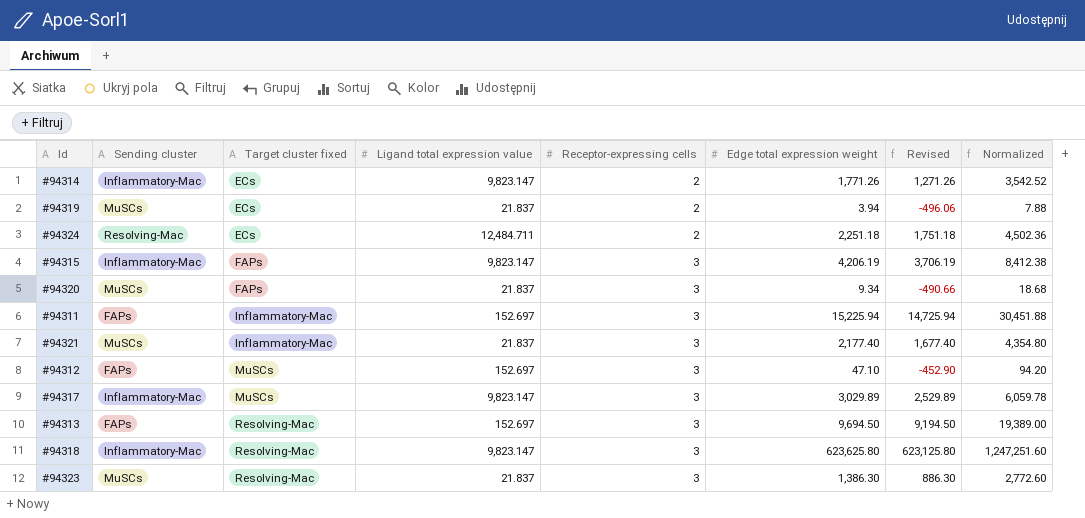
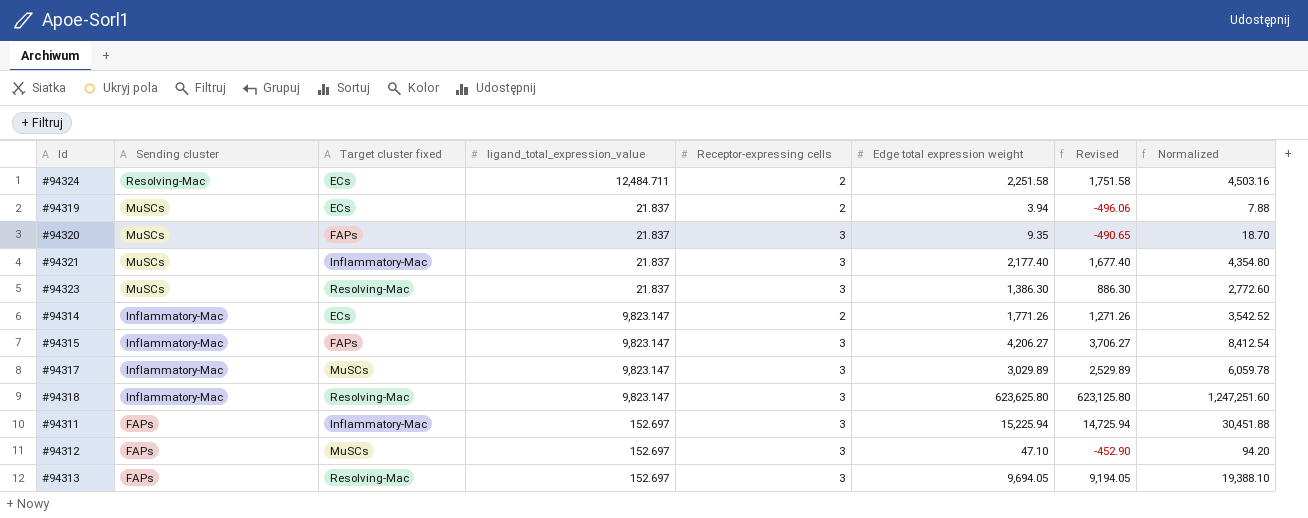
row order: Target cluster fixed ascending -> Sending cluster descending
column name: Ligand total expression value -> ligand_total_expression_value
#94324 | Edge total expression weight: 2,251.18 -> 2,251.58
#94324 | Revised: 1,751.18 -> 1,751.58
#94324 | Normalized: 4,502.36 -> 4,503.16
#94320 | Edge total expression weight: 9.34 -> 9.35
#94320 | Revised: -490.66 -> -490.65
#94320 | Normalized: 18.68 -> 18.70
#94315 | Edge total expression weight: 4,206.19 -> 4,206.27
#94315 | Revised: 3,706.19 -> 3,706.27
#94315 | Normalized: 8,412.38 -> 8,412.54
#94313 | Edge total expression weight: 9,694.50 -> 9,694.05
#94313 | Revised: 9,194.50 -> 9,194.05
#94313 | Normalized: 19,389.00 -> 19,388.10

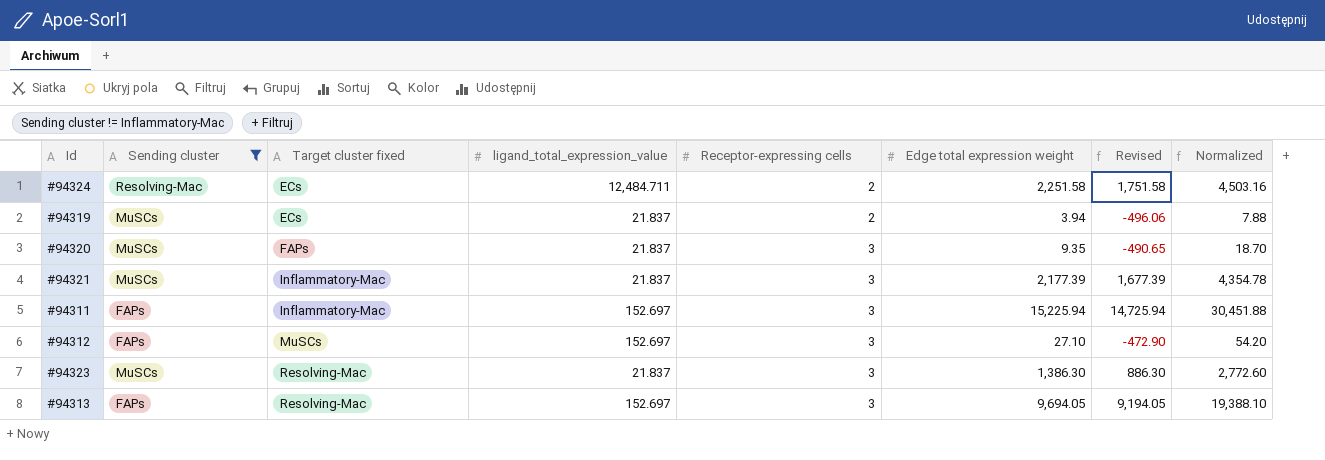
filter: none -> Sending cluster != Inflammatory-Mac
row order: Sending cluster descending -> Target cluster fixed ascending
#94321 | Edge total expression weight: 2,177.40 -> 2,177.39
#94321 | Revised: 1,677.40 -> 1,677.39
#94321 | Normalized: 4,354.80 -> 4,354.78
#94312 | Edge total expression weight: 47.10 -> 27.10
#94312 | Revised: -452.90 -> -472.90
#94312 | Normalized: 94.20 -> 54.20

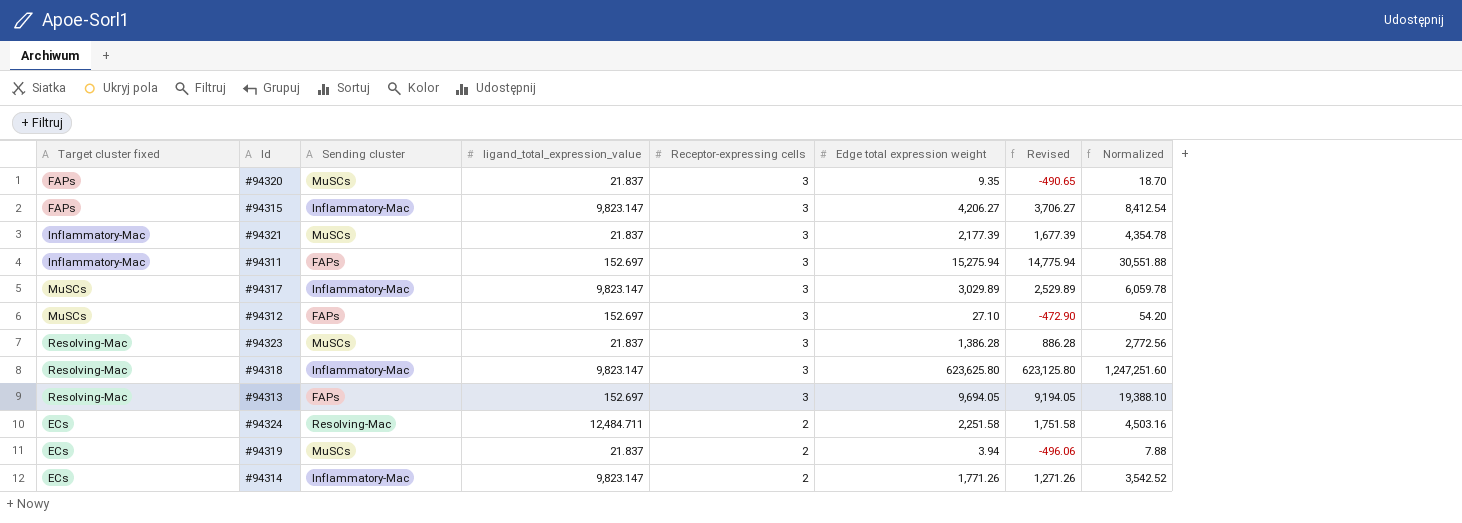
filter: Sending cluster != Inflammatory-Mac -> none
row order: Target cluster fixed ascending -> Receptor-expressing cells descending
column Target cluster fixed | position: 3 -> 1
#94311 | Edge total expression weight: 15,225.94 -> 15,275.94
#94311 | Revised: 14,725.94 -> 14,775.94
#94311 | Normalized: 30,451.88 -> 30,551.88
#94323 | Edge total expression weight: 1,386.30 -> 1,386.28
#94323 | Revised: 886.30 -> 886.28
#94323 | Normalized: 2,772.60 -> 2,772.56

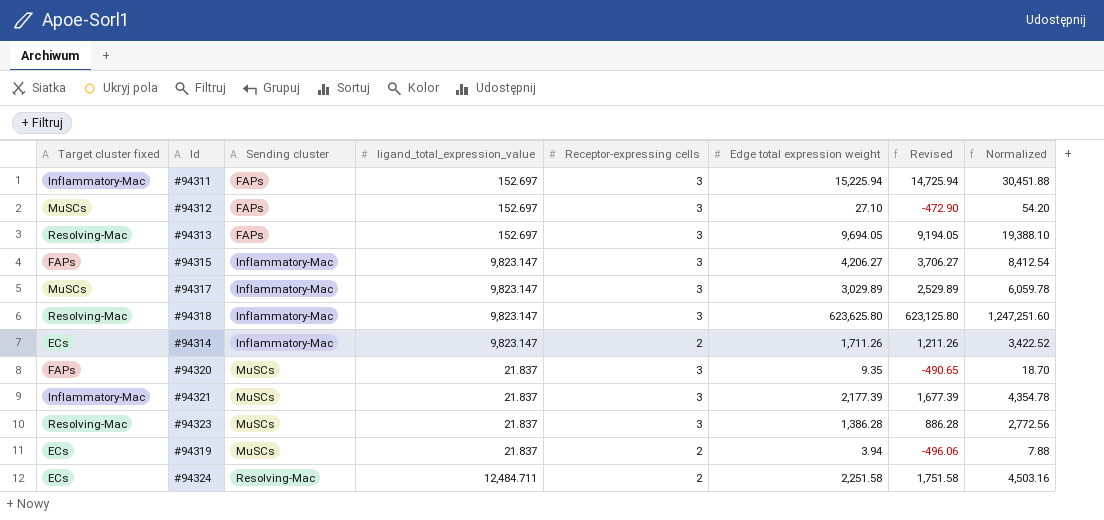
row order: Receptor-expressing cells descending -> Sending cluster ascending
#94311 | Edge total expression weight: 15,275.94 -> 15,225.94
#94311 | Revised: 14,775.94 -> 14,725.94
#94311 | Normalized: 30,551.88 -> 30,451.88
#94314 | Edge total expression weight: 1,771.26 -> 1,711.26
#94314 | Revised: 1,271.26 -> 1,211.26
#94314 | Normalized: 3,542.52 -> 3,422.52

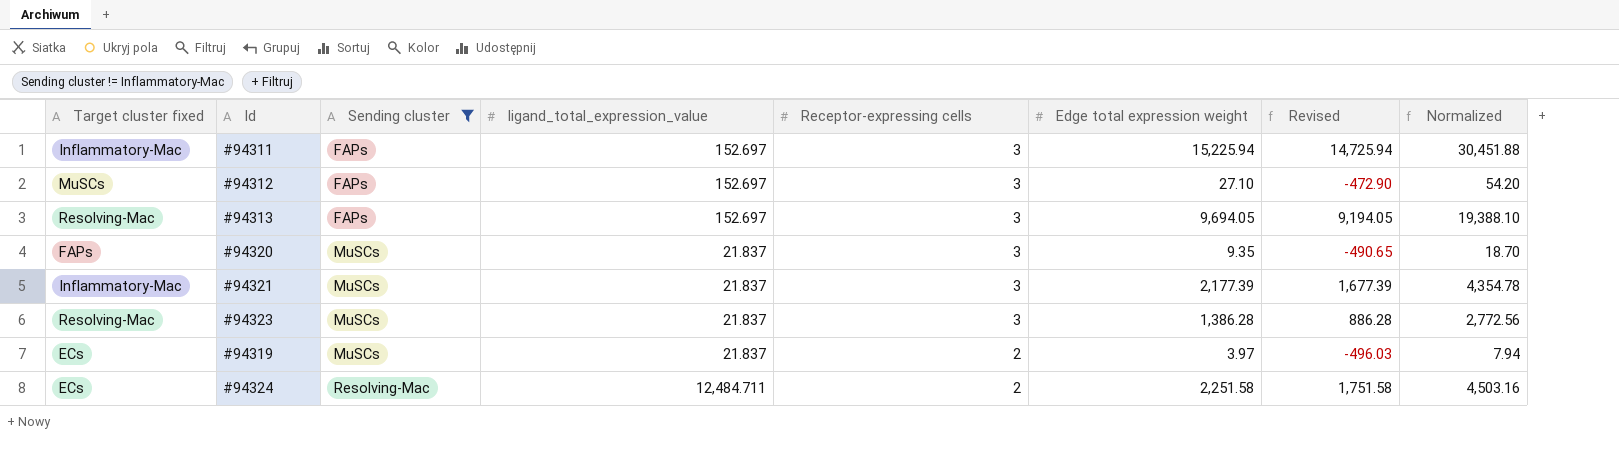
filter: none -> Sending cluster != Inflammatory-Mac
#94319 | Edge total expression weight: 3.94 -> 3.97
#94319 | Revised: -496.06 -> -496.03
#94319 | Normalized: 7.88 -> 7.94

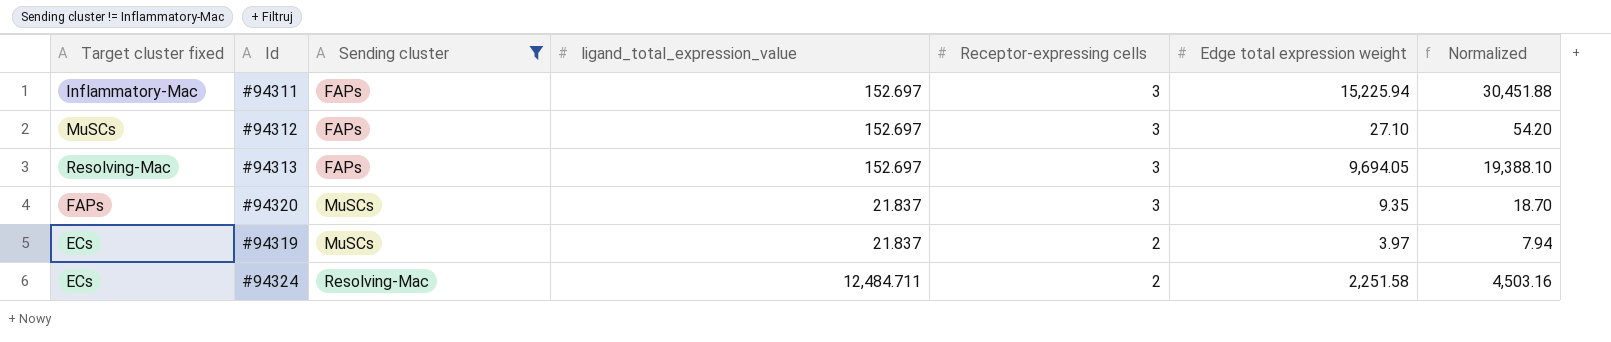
column Revised | formula: [Edge total expression weight] - 500 -> none
row #94321: Inflammatory-Mac | MuSCs | 21.837 | 3 | 2,177.39 | 1,677.39 | 4,354.78 -> none
row #94323: Resolving-Mac | MuSCs | 21.837 | 3 | 1,386.28 | 886.28 | 2,772.56 -> none

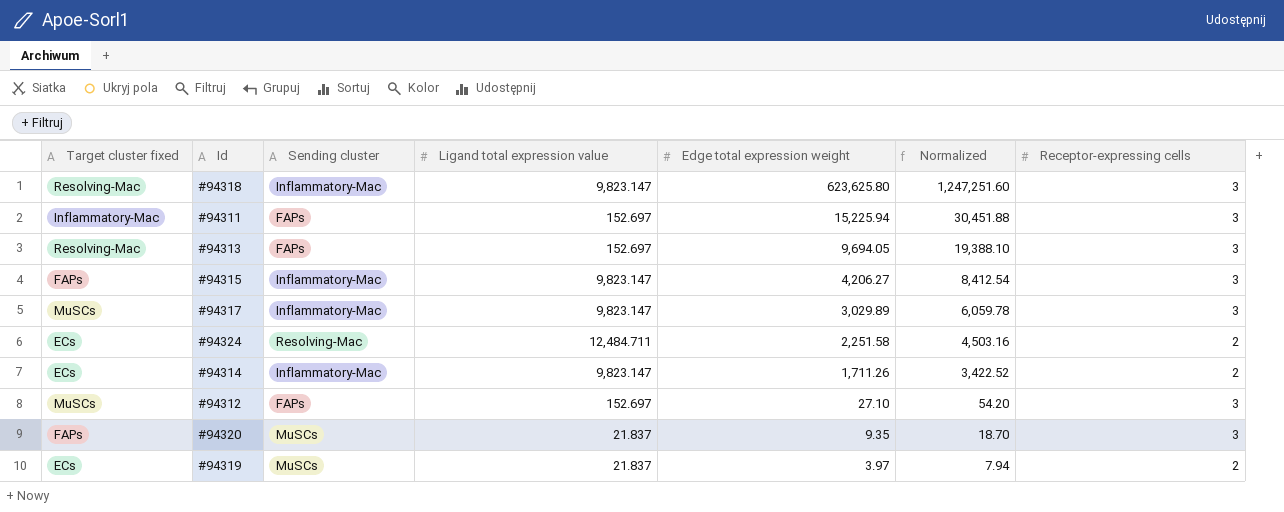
filter: Sending cluster != Inflammatory-Mac -> none
row order: Sending cluster ascending -> Edge total expression weight descending
column name: ligand_total_expression_value -> Ligand total expression value
column Receptor-expressing cells | position: 5 -> 7

